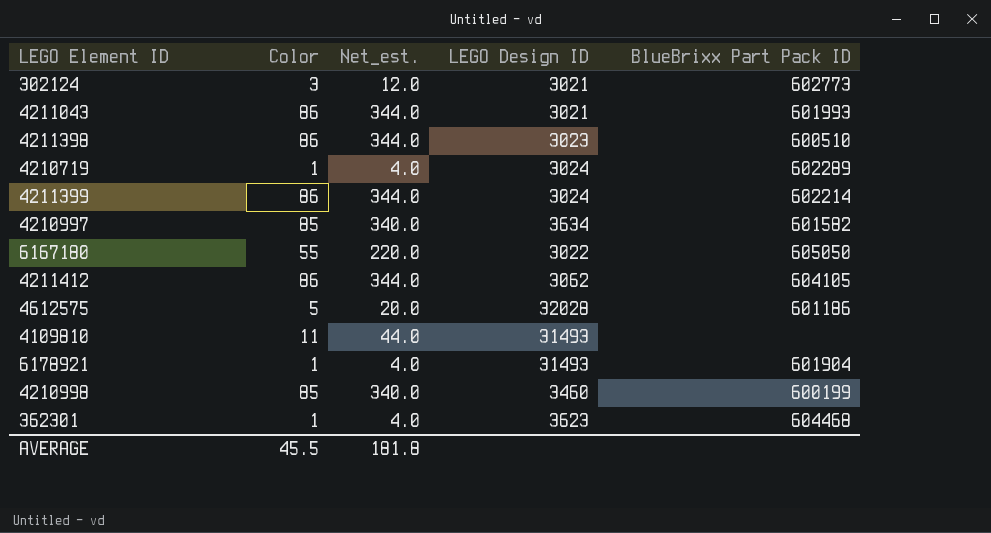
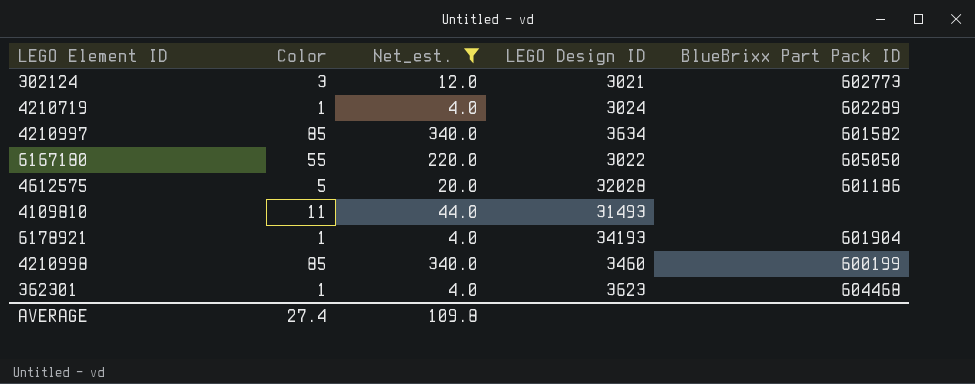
filter: none -> Net_est. != 344.0
6178921 | LEGO Design ID: 31493 -> 34193
AVERAGE | Color: 45.5 -> 27.4
AVERAGE | Net_est.: 181.8 -> 109.8

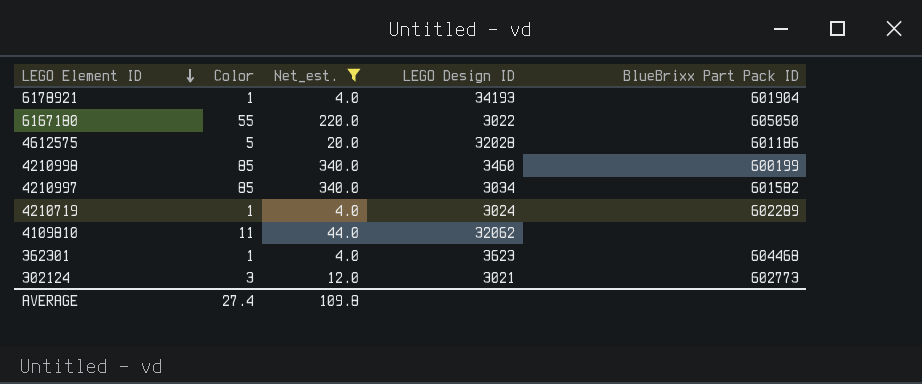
row order: none -> LEGO Element ID descending
4210997 | LEGO Design ID: 3634 -> 3034
4109810 | LEGO Design ID: 31493 -> 32062

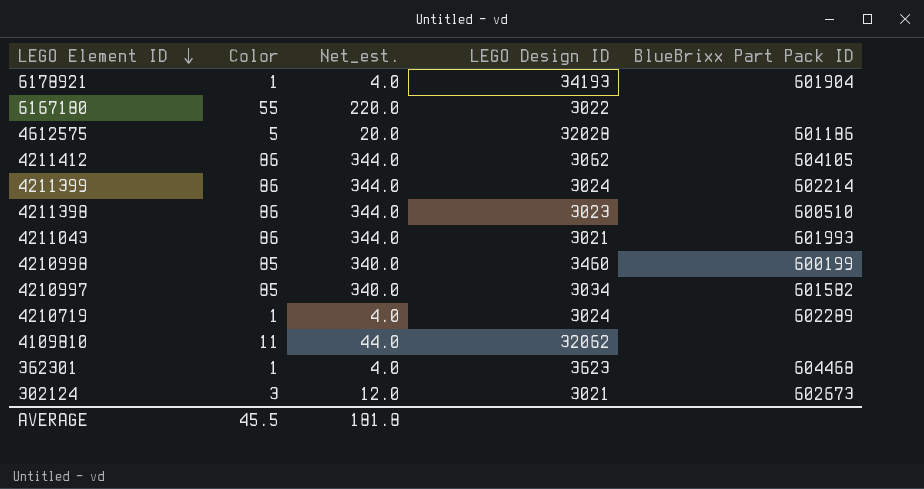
filter: Net_est. != 344.0 -> none
6167180 | BlueBrixx Part Pack ID: 605050 -> none
302124 | BlueBrixx Part Pack ID: 602773 -> 602673
AVERAGE | Color: 27.4 -> 45.5
AVERAGE | Net_est.: 109.8 -> 181.8

